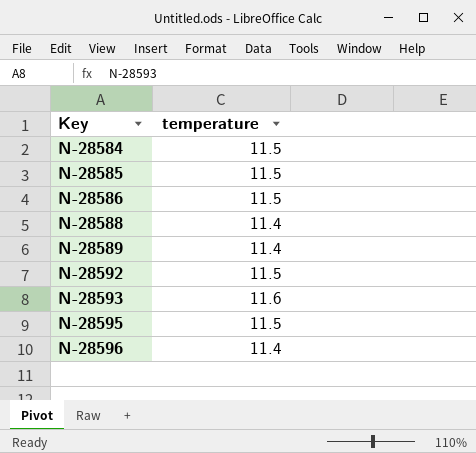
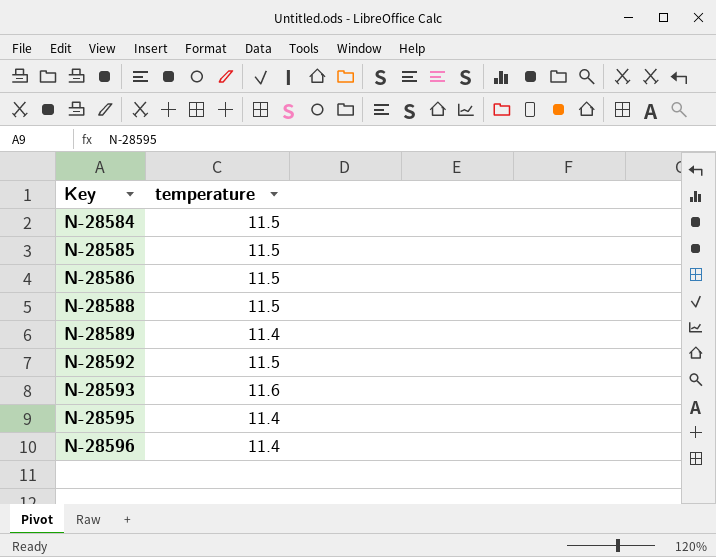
N-28588 | temperature: 11.4 -> 11.5
N-28595 | temperature: 11.5 -> 11.4

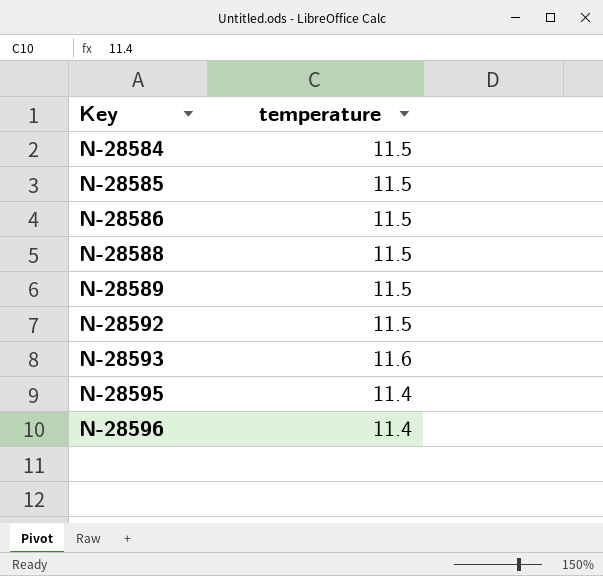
N-28589 | temperature: 11.4 -> 11.5

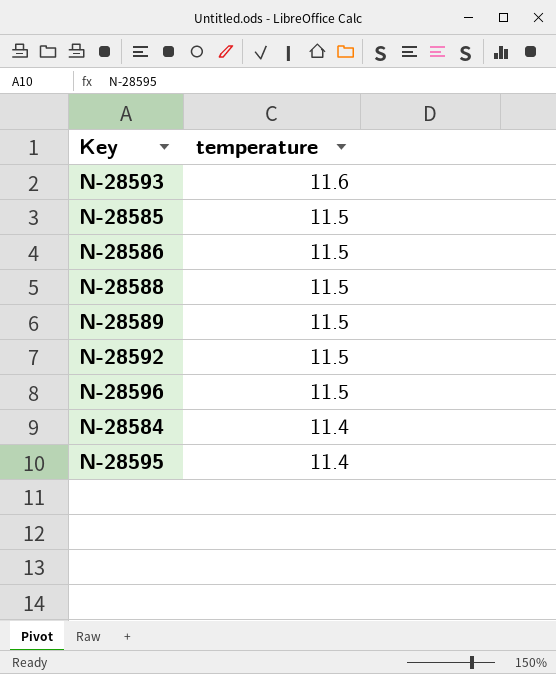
row order: Key ascending -> temperature descending
N-28596 | temperature: 11.4 -> 11.5
N-28584 | temperature: 11.5 -> 11.4

